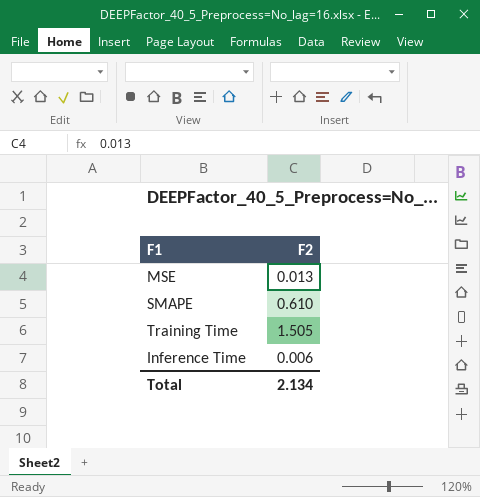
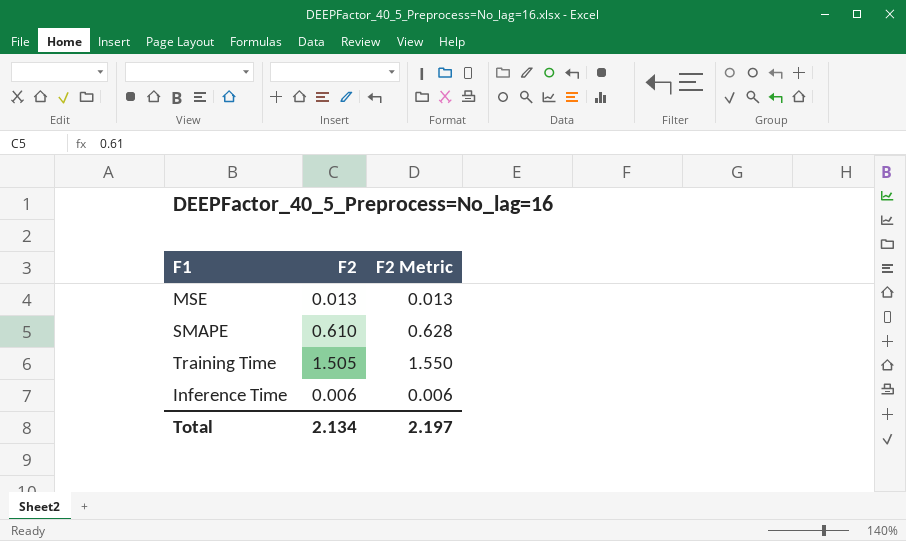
column F2 Metric | formula: none -> [F2] * 1.03

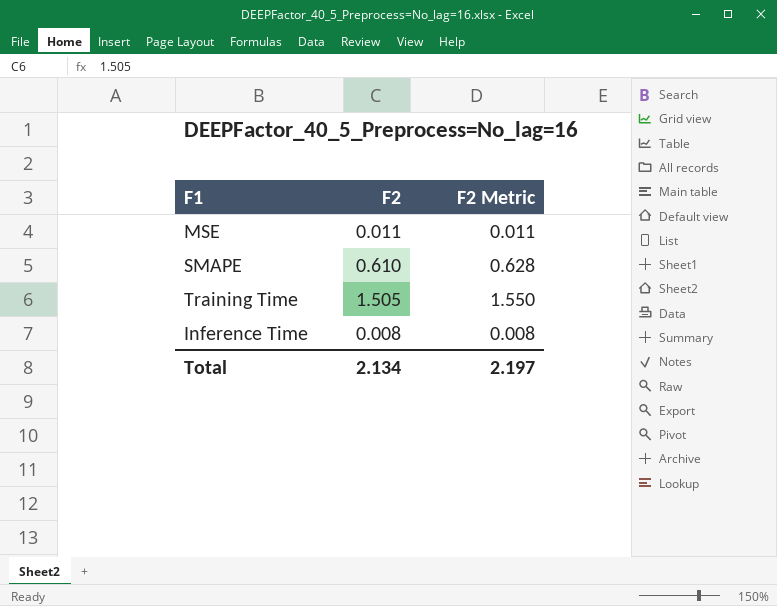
MSE | F2: 0.013 -> 0.011
MSE | F2 Metric: 0.013 -> 0.011
Inference Time | F2: 0.006 -> 0.008
Inference Time | F2 Metric: 0.006 -> 0.008

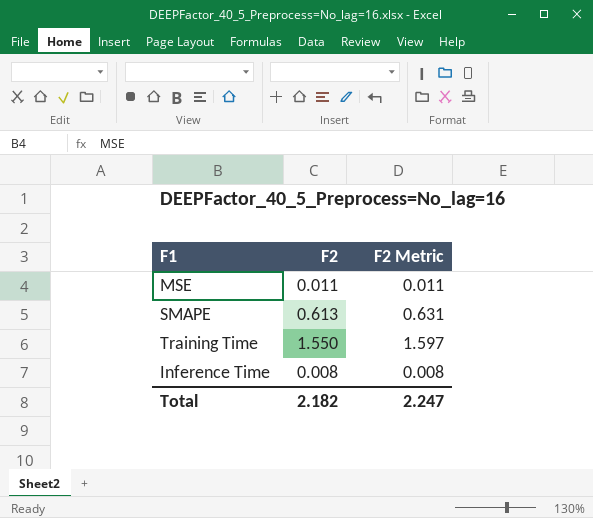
SMAPE | F2: 0.610 -> 0.613
SMAPE | F2 Metric: 0.628 -> 0.631
Training Time | F2: 1.505 -> 1.550
Training Time | F2 Metric: 1.550 -> 1.597
Total | F2: 2.134 -> 2.182
Total | F2 Metric: 2.197 -> 2.247

